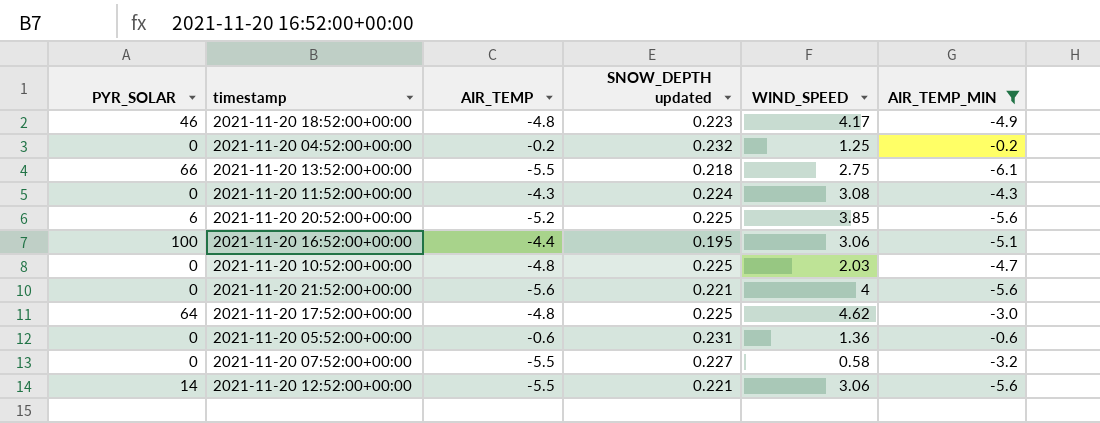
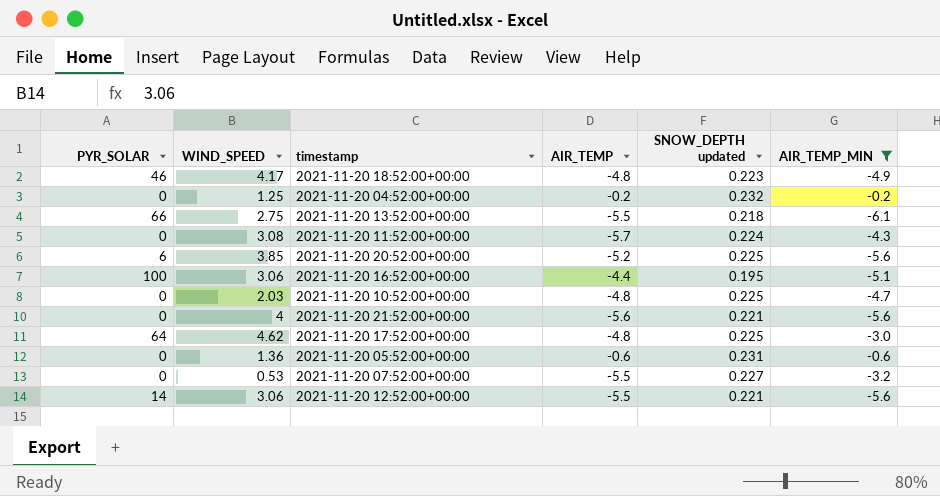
column WIND_SPEED | position: 5 -> 2
2021-11-20 11:52:00+00:00 | AIR_TEMP: -4.3 -> -5.7
2021-11-20 07:52:00+00:00 | WIND_SPEED: 0.58 -> 0.53

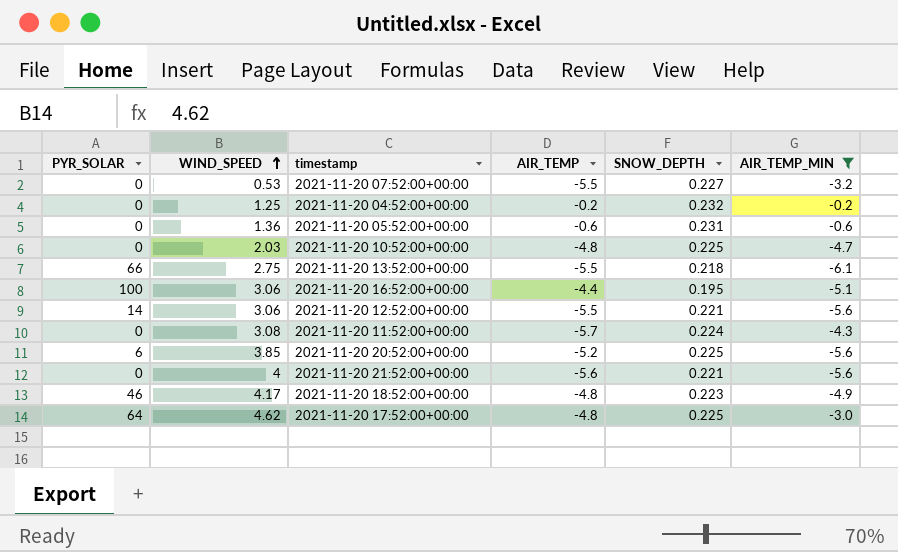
row order: none -> WIND_SPEED ascending
column name: SNOW_DEPTH updated -> SNOW_DEPTH

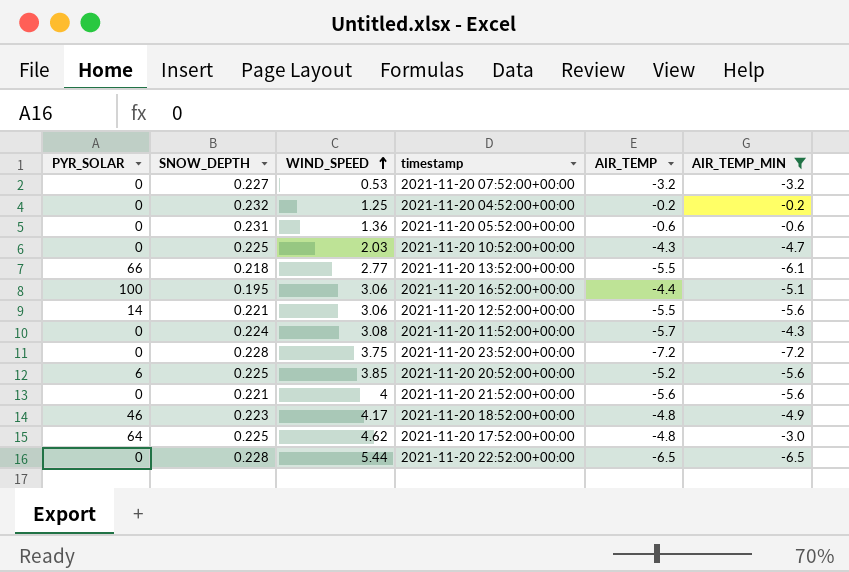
column SNOW_DEPTH | position: 5 -> 2
2021-11-20 07:52:00+00:00 | AIR_TEMP: -5.5 -> -3.2
2021-11-20 10:52:00+00:00 | AIR_TEMP: -4.8 -> -4.3
2021-11-20 13:52:00+00:00 | WIND_SPEED: 2.75 -> 2.77
row 2021-11-20 23:52:00+00:00: none -> 0 | 0.228 | 3.75 | -7.2 | -7.2
row 2021-11-20 22:52:00+00:00: none -> 0 | 0.228 | 5.44 | -6.5 | -6.5

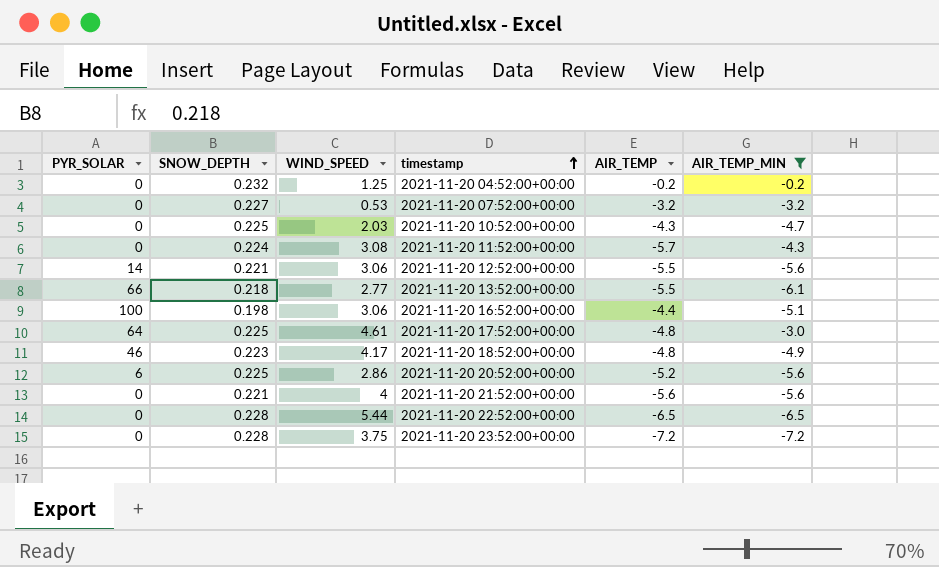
row order: WIND_SPEED ascending -> timestamp ascending
row 2021-11-20 05:52:00+00:00: 0 | 0.231 | 1.36 | -0.6 | -0.6 -> none
2021-11-20 16:52:00+00:00 | SNOW_DEPTH: 0.195 -> 0.198
2021-11-20 17:52:00+00:00 | WIND_SPEED: 4.62 -> 4.61
2021-11-20 20:52:00+00:00 | WIND_SPEED: 3.85 -> 2.86

